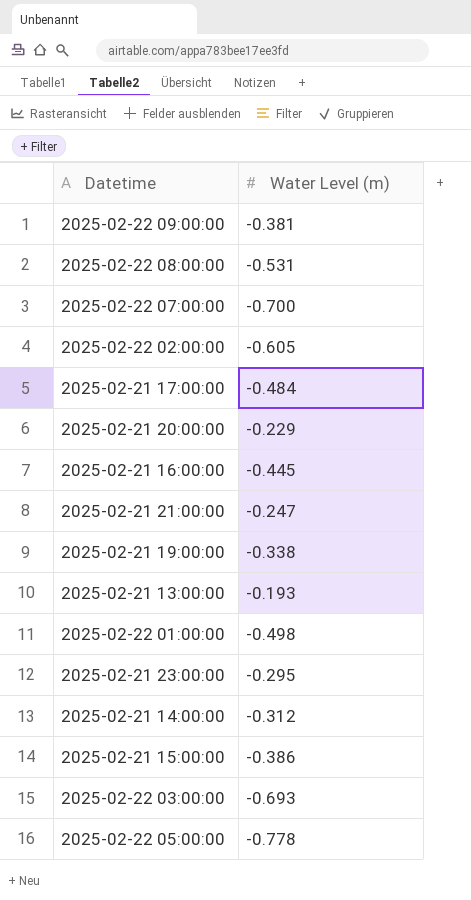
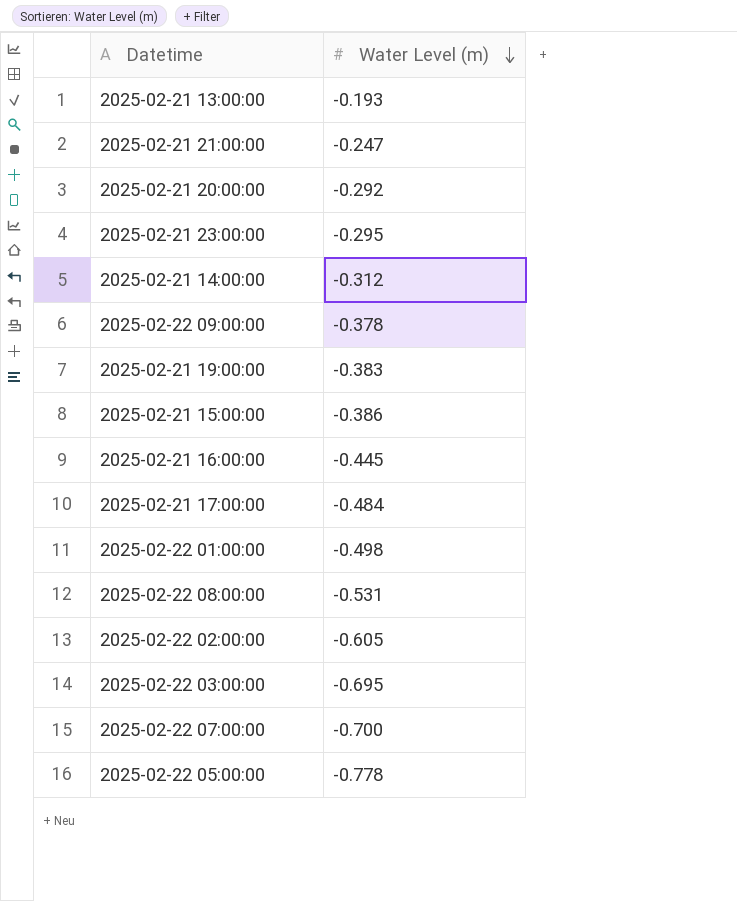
row order: none -> Water Level (m) descending
2025-02-21 20:00:00 | Water Level (m): -0.229 -> -0.292
2025-02-22 09:00:00 | Water Level (m): -0.381 -> -0.378
2025-02-21 19:00:00 | Water Level (m): -0.338 -> -0.383
2025-02-22 03:00:00 | Water Level (m): -0.693 -> -0.695

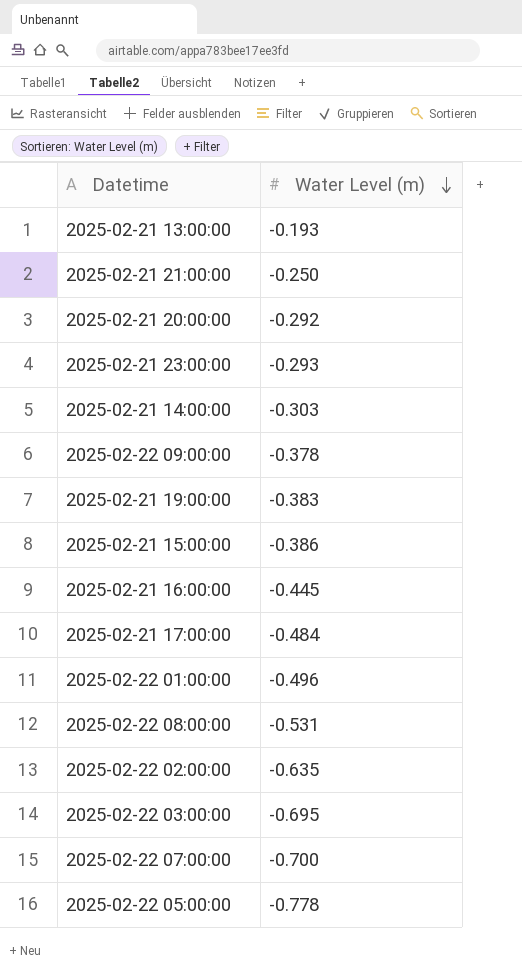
2025-02-21 21:00:00 | Water Level (m): -0.247 -> -0.250
2025-02-21 23:00:00 | Water Level (m): -0.295 -> -0.293
2025-02-21 14:00:00 | Water Level (m): -0.312 -> -0.303
2025-02-22 01:00:00 | Water Level (m): -0.498 -> -0.496
2025-02-22 02:00:00 | Water Level (m): -0.605 -> -0.635

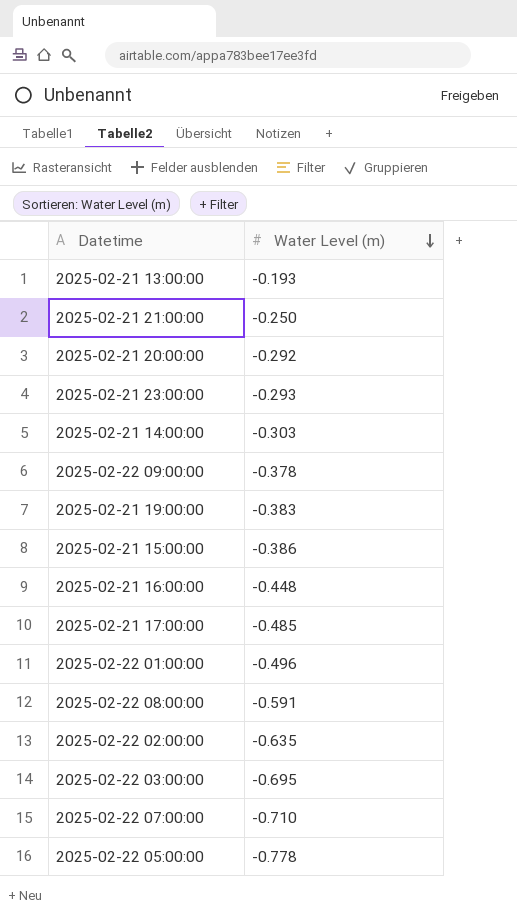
2025-02-21 16:00:00 | Water Level (m): -0.445 -> -0.448
2025-02-21 17:00:00 | Water Level (m): -0.484 -> -0.485
2025-02-22 08:00:00 | Water Level (m): -0.531 -> -0.591
2025-02-22 07:00:00 | Water Level (m): -0.700 -> -0.710

